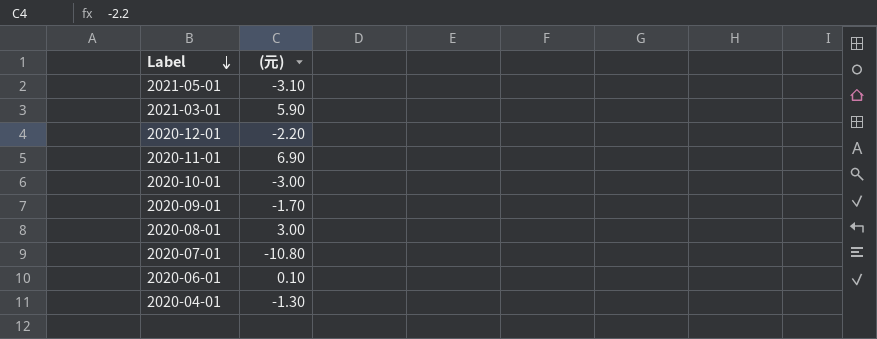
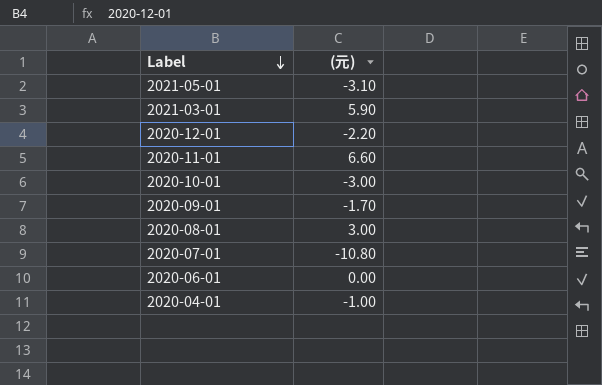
2020-11-01 | (元): 6.90 -> 6.60
2020-06-01 | (元): 0.10 -> 0.00
2020-04-01 | (元): -1.30 -> -1.00

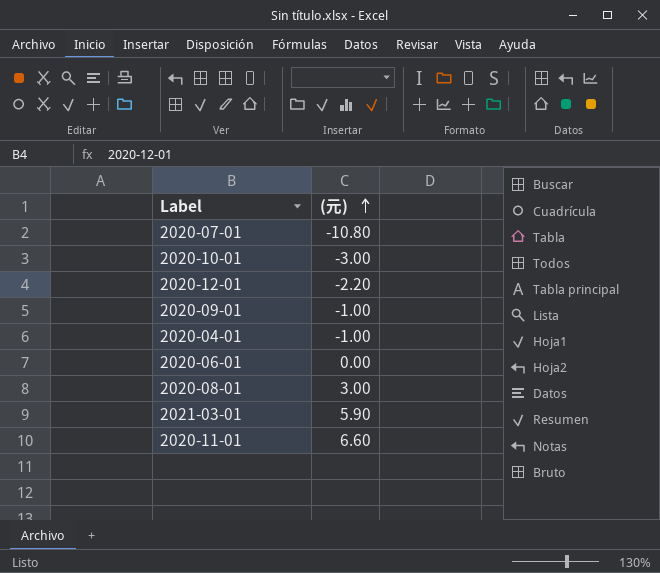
row order: Label descending -> (元) ascending
row 2021-05-01: -3.10 -> none
2020-09-01 | (元): -1.70 -> -1.00

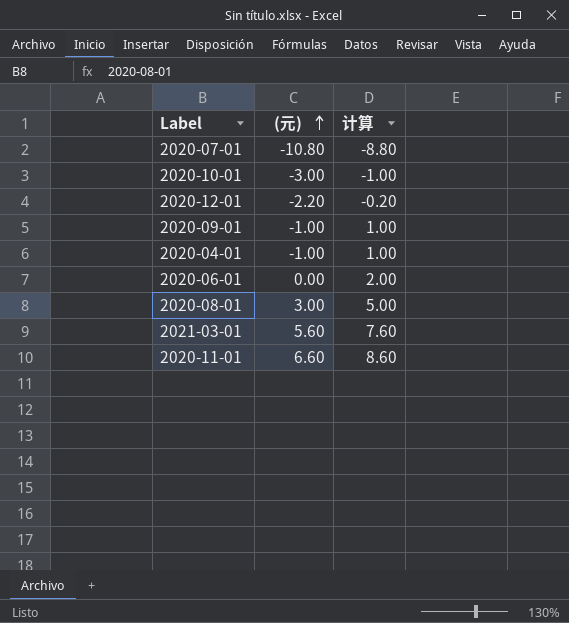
column 计算 | formula: none -> [(元)] + 2
2021-03-01 | (元): 5.90 -> 5.60

